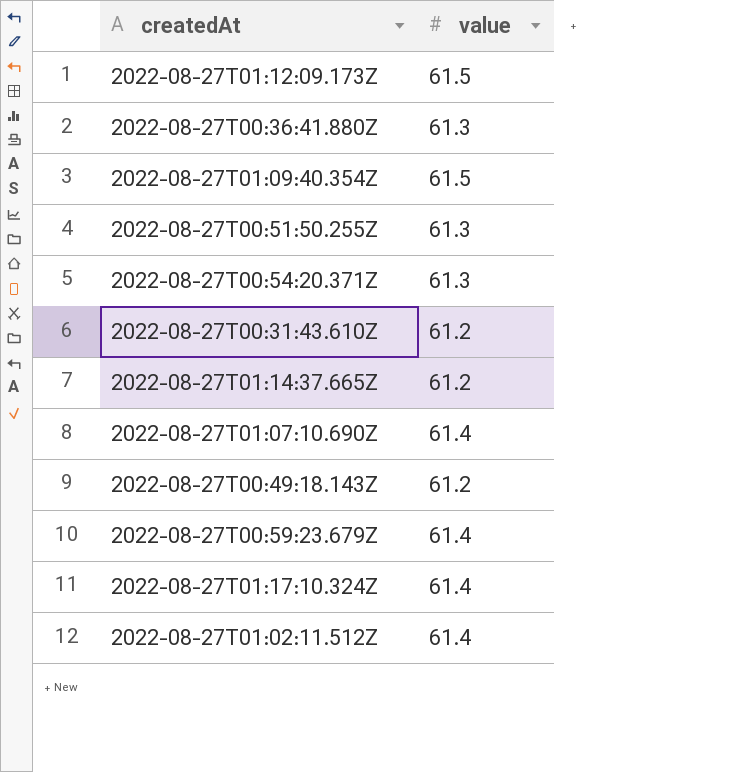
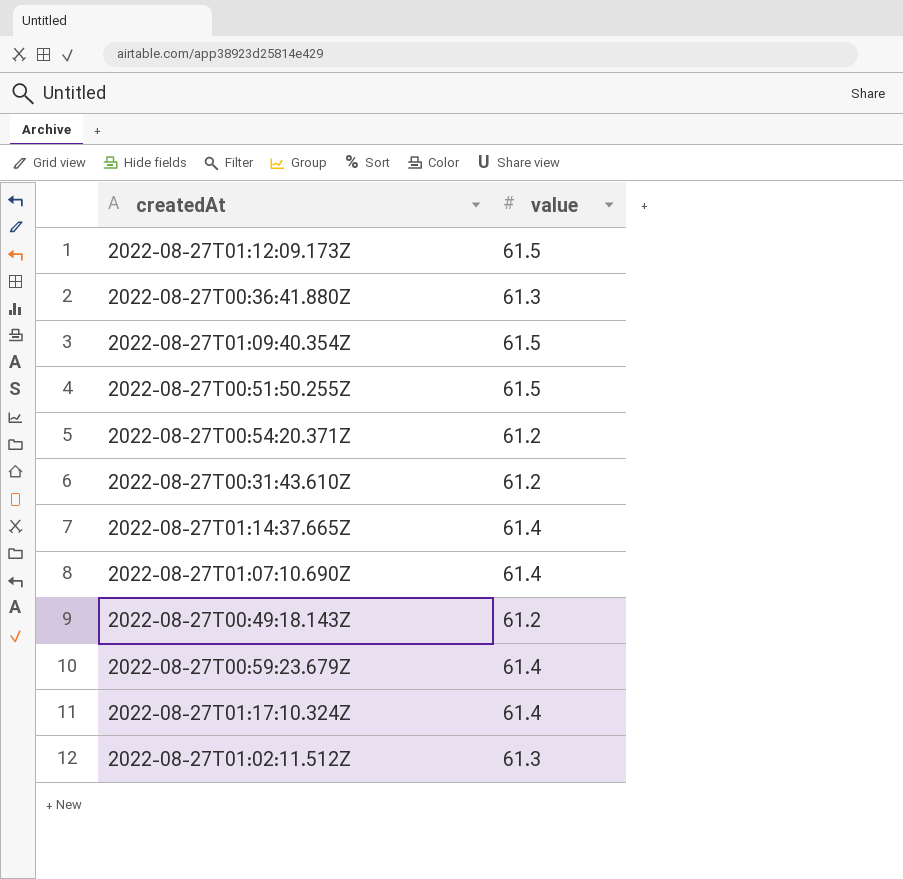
2022-08-27T00:51:50.255Z | value: 61.3 -> 61.5
2022-08-27T00:54:20.371Z | value: 61.3 -> 61.2
2022-08-27T01:14:37.665Z | value: 61.2 -> 61.4
2022-08-27T01:02:11.512Z | value: 61.4 -> 61.3

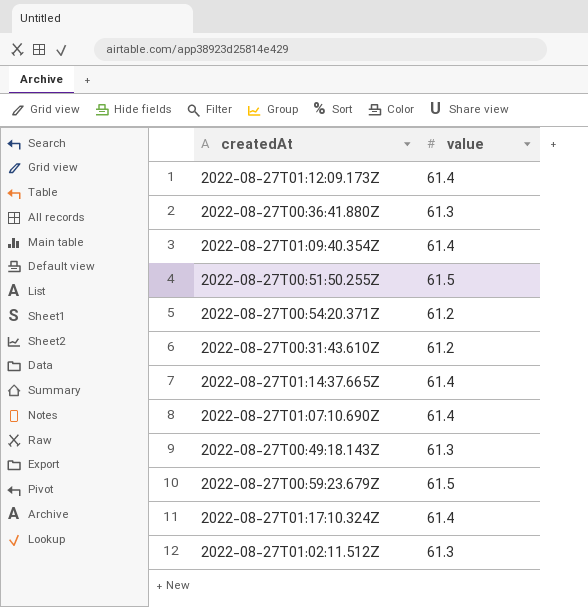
2022-08-27T01:12:09.173Z | value: 61.5 -> 61.4
2022-08-27T01:09:40.354Z | value: 61.5 -> 61.4
2022-08-27T00:49:18.143Z | value: 61.2 -> 61.3
2022-08-27T00:59:23.679Z | value: 61.4 -> 61.5

